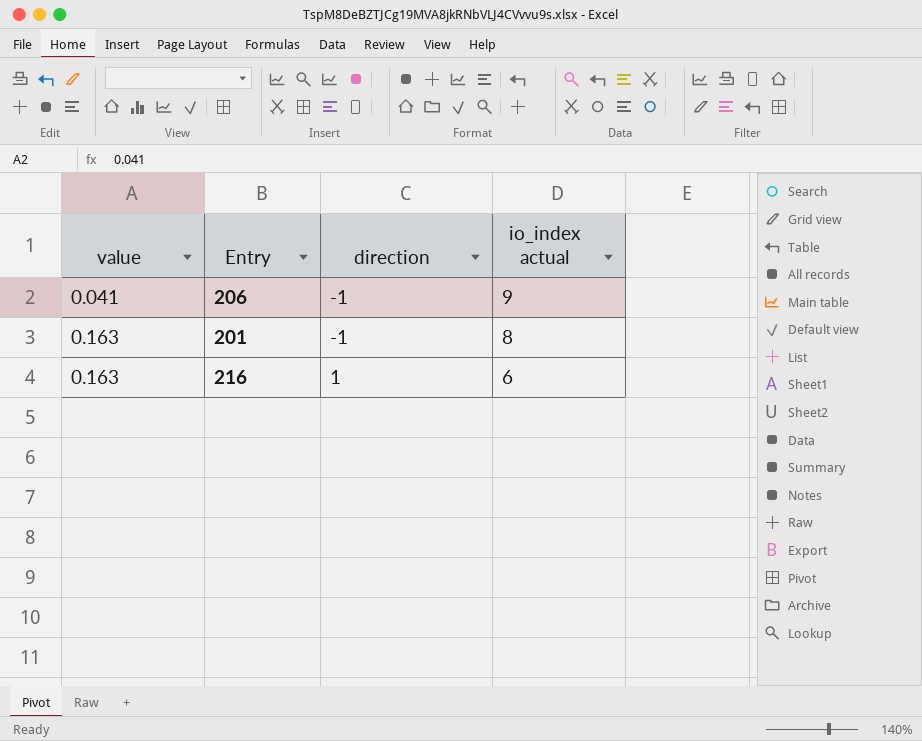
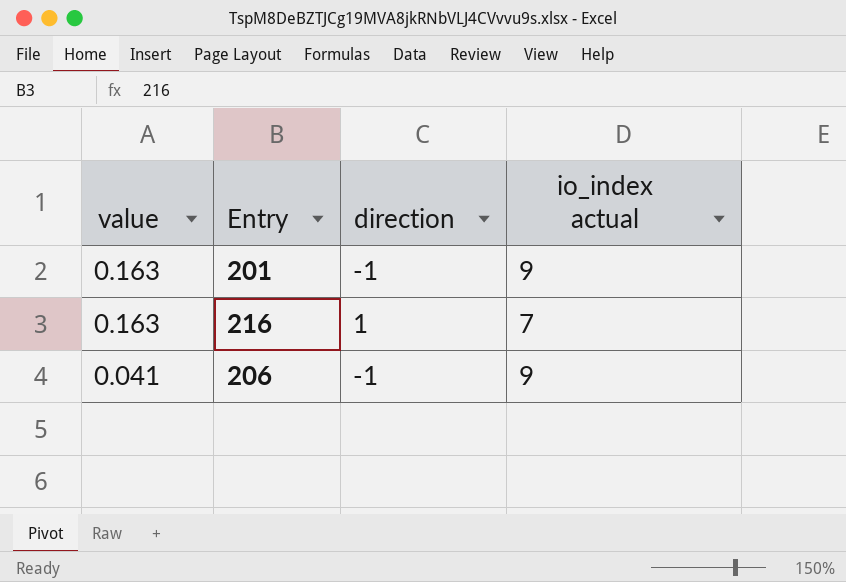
row order: value ascending -> value descending
201 | io_index actual: 8 -> 9
216 | io_index actual: 6 -> 7

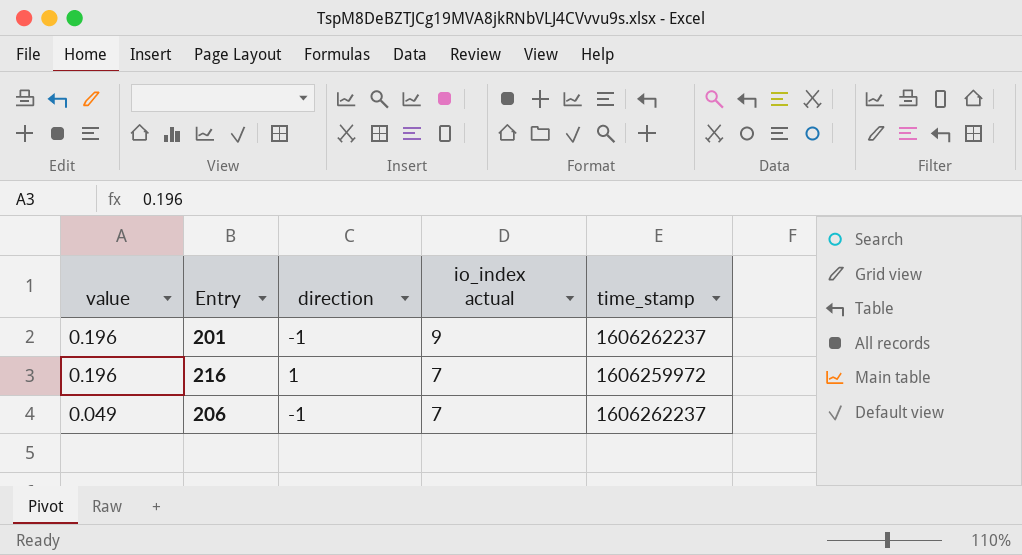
column time_stamp | position: none -> 5
201 | value: 0.163 -> 0.196
216 | value: 0.163 -> 0.196
206 | value: 0.041 -> 0.049
206 | io_index actual: 9 -> 7

